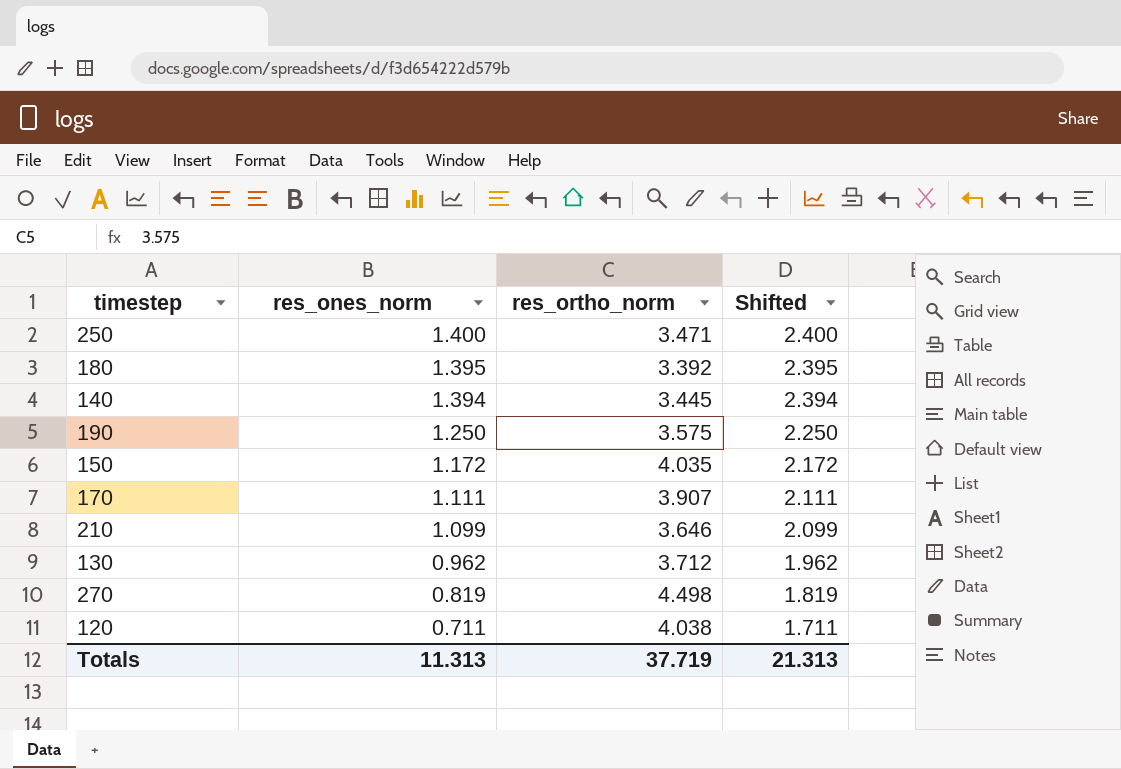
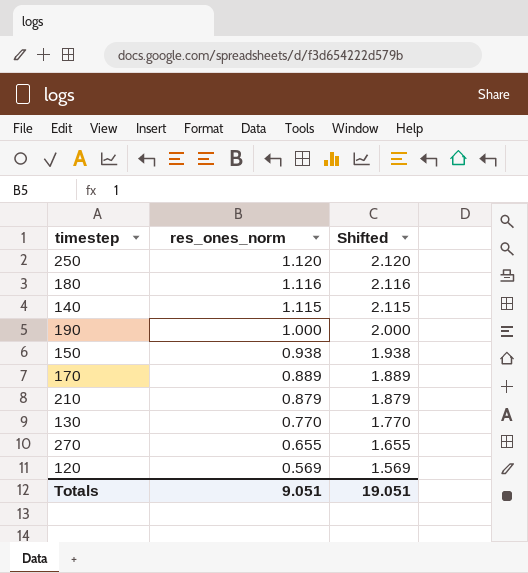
column res_ortho_norm | position: 3 -> none
250 | res_ones_norm: 1.400 -> 1.120
250 | Shifted: 2.400 -> 2.120
180 | res_ones_norm: 1.395 -> 1.116
180 | Shifted: 2.395 -> 2.116
140 | res_ones_norm: 1.394 -> 1.115
140 | Shifted: 2.394 -> 2.115
190 | res_ones_norm: 1.250 -> 1.000
190 | Shifted: 2.250 -> 2.000
150 | res_ones_norm: 1.172 -> 0.938
150 | Shifted: 2.172 -> 1.938
170 | res_ones_norm: 1.111 -> 0.889
170 | Shifted: 2.111 -> 1.889
210 | res_ones_norm: 1.099 -> 0.879
210 | Shifted: 2.099 -> 1.879
130 | res_ones_norm: 0.962 -> 0.770
130 | Shifted: 1.962 -> 1.770
270 | res_ones_norm: 0.819 -> 0.655
270 | Shifted: 1.819 -> 1.655
120 | res_ones_norm: 0.711 -> 0.569
120 | Shifted: 1.711 -> 1.569
Totals | res_ones_norm: 11.313 -> 9.051
Totals | Shifted: 21.313 -> 19.051

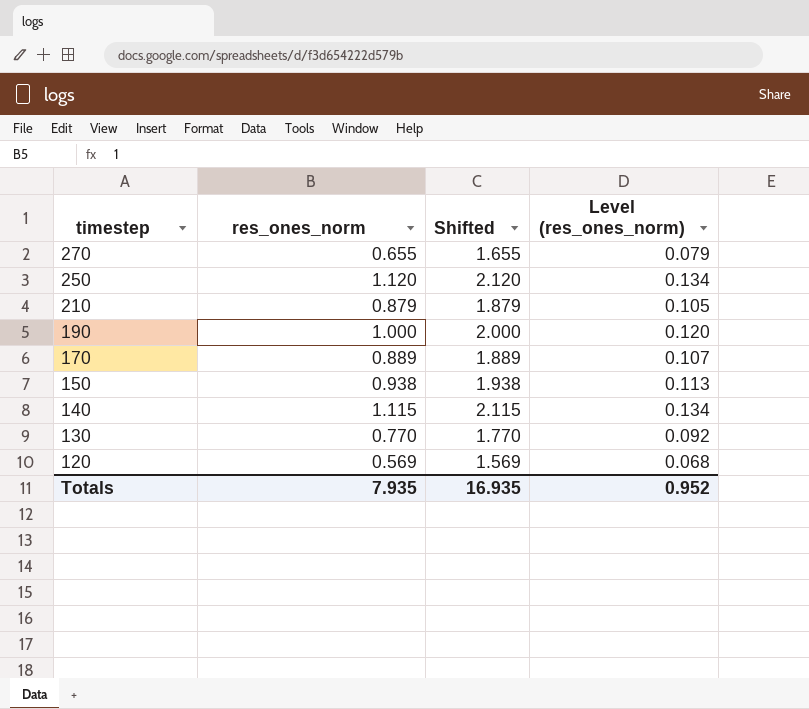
row order: res_ones_norm descending -> timestep descending
column Level (res_ones_norm) | formula: none -> [res_ones_norm] * 0.12
row 180: 1.116 | 2.116 -> none
Totals | res_ones_norm: 9.051 -> 7.935
Totals | Shifted: 19.051 -> 16.935

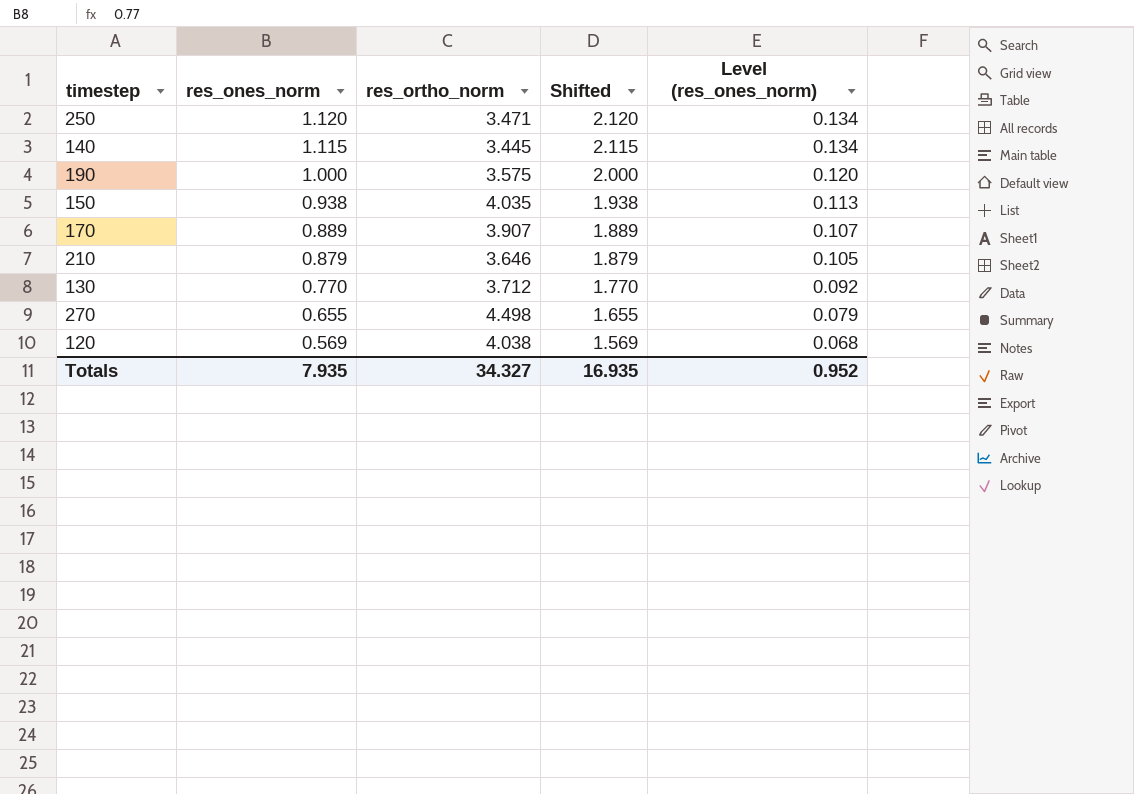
row order: timestep descending -> res_ones_norm descending
column res_ortho_norm | position: none -> 3

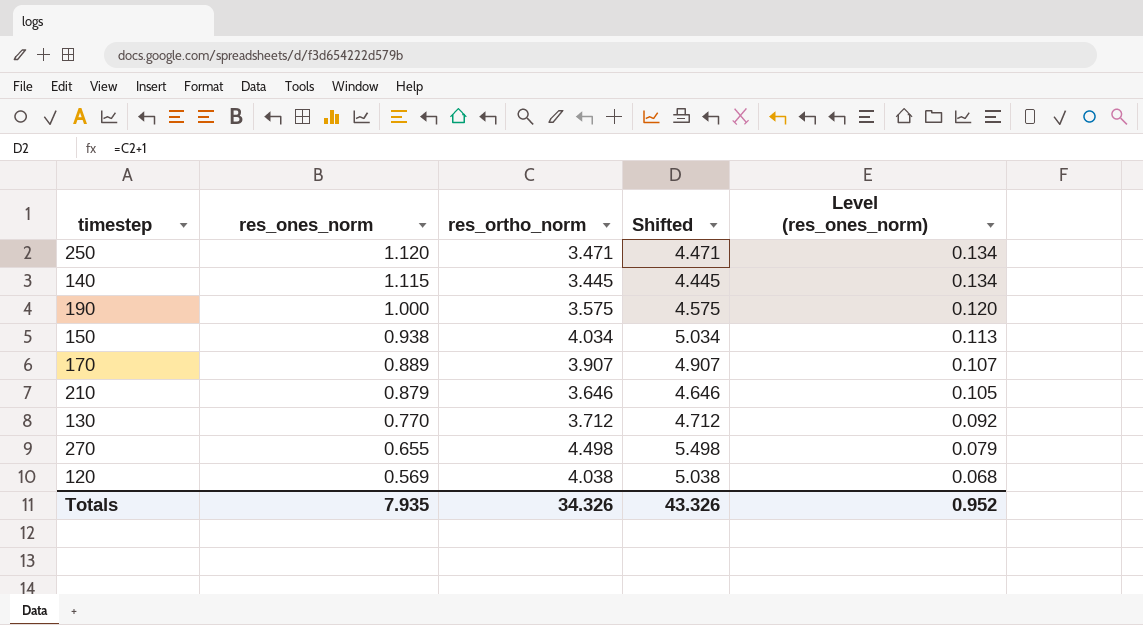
column Shifted | formula: [res_ones_norm] + 1 -> [res_ortho_norm] + 1
150 | res_ortho_norm: 4.035 -> 4.034
Totals | res_ortho_norm: 34.327 -> 34.326
Totals | Shifted: 16.935 -> 43.326

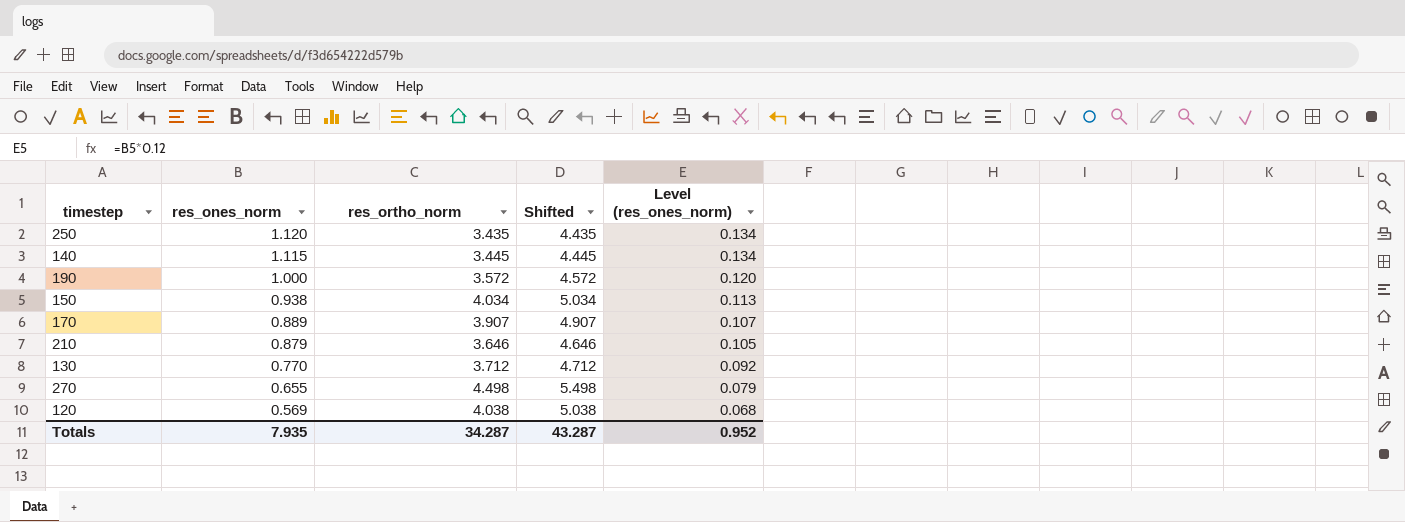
250 | res_ortho_norm: 3.471 -> 3.435
250 | Shifted: 4.471 -> 4.435
190 | res_ortho_norm: 3.575 -> 3.572
190 | Shifted: 4.575 -> 4.572
Totals | res_ortho_norm: 34.326 -> 34.287
Totals | Shifted: 43.326 -> 43.287

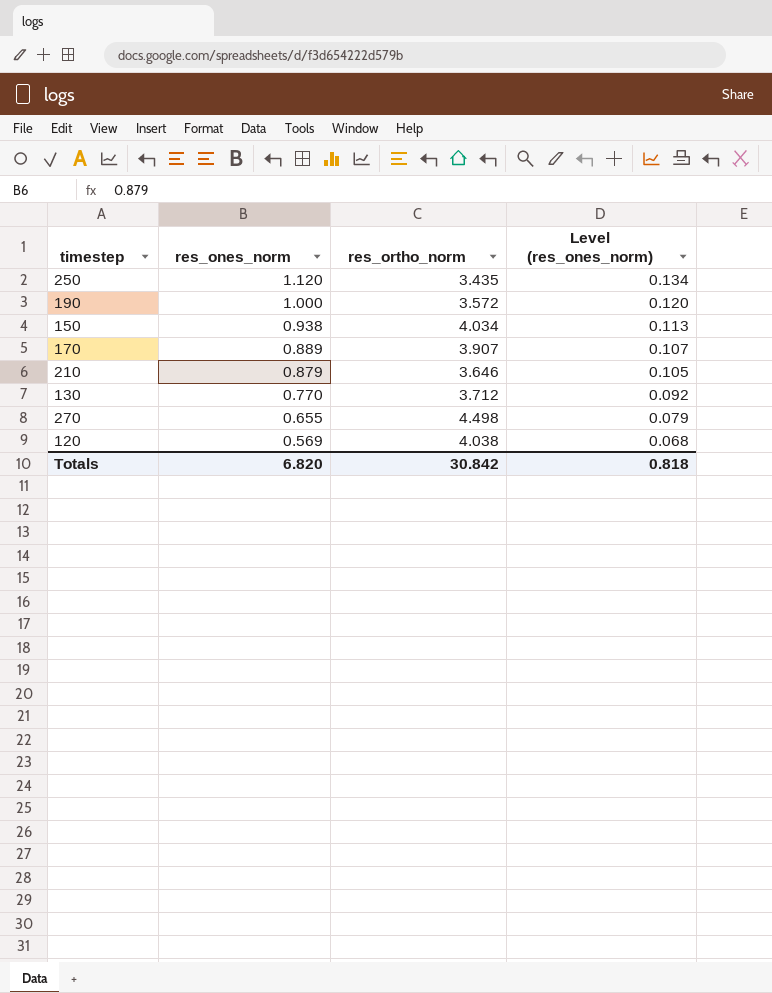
column Shifted | formula: [res_ortho_norm] + 1 -> none
row 140: 1.115 | 3.445 | 4.445 | 0.134 -> none
Totals | res_ones_norm: 7.935 -> 6.820
Totals | res_ortho_norm: 34.287 -> 30.842
Totals | Level (res_ones_norm): 0.952 -> 0.818

